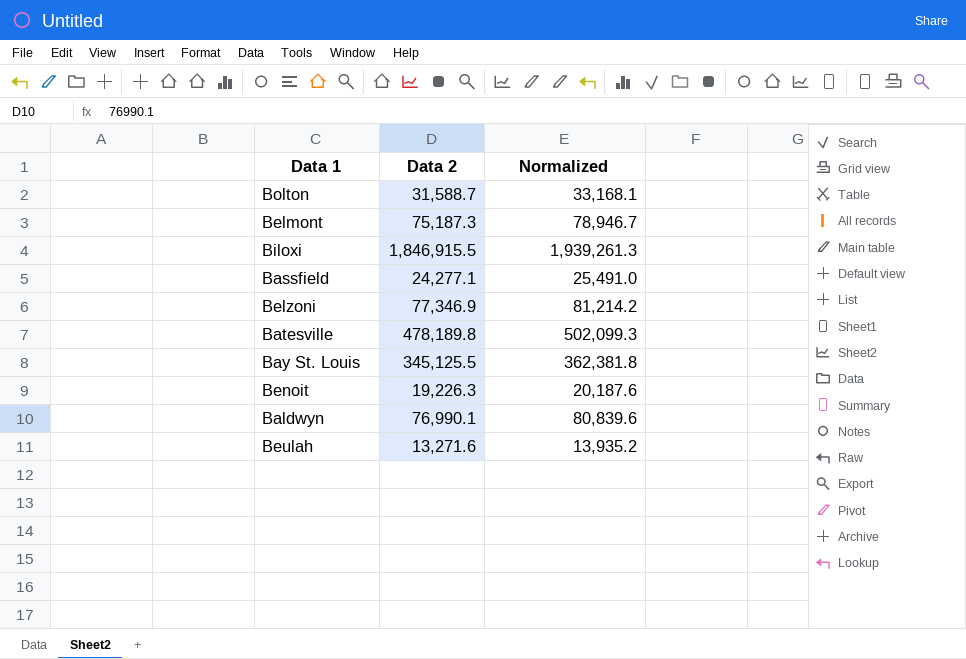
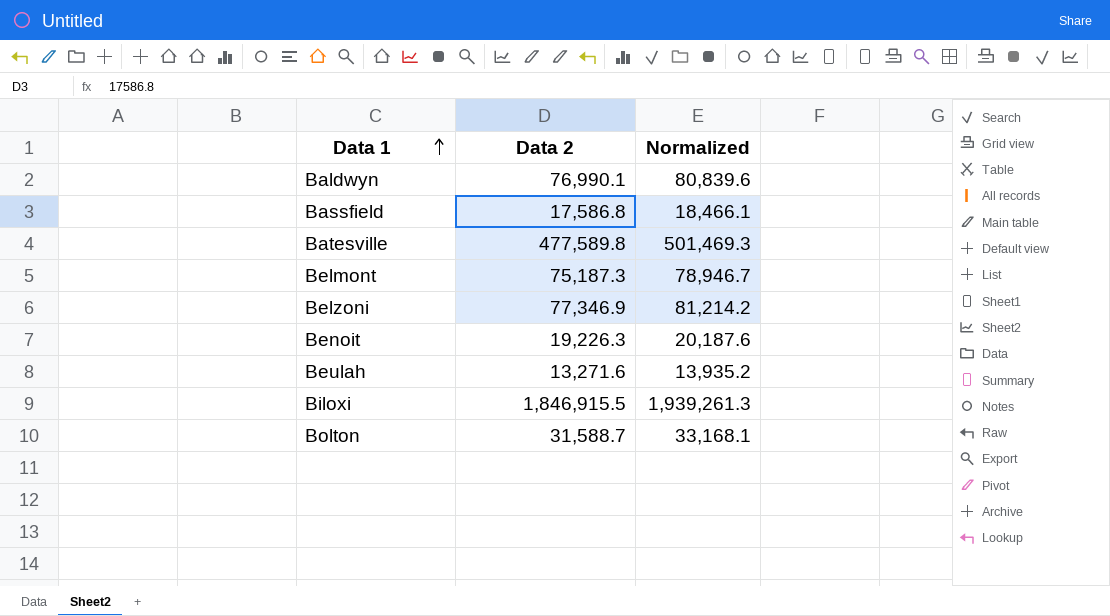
row order: none -> Data 1 ascending
row Bay St. Louis: 345,125.5 | 362,381.8 -> none
Bassfield | Data 2: 24,277.1 -> 17,586.8
Bassfield | Normalized: 25,491.0 -> 18,466.1
Batesville | Data 2: 478,189.8 -> 477,589.8
Batesville | Normalized: 502,099.3 -> 501,469.3

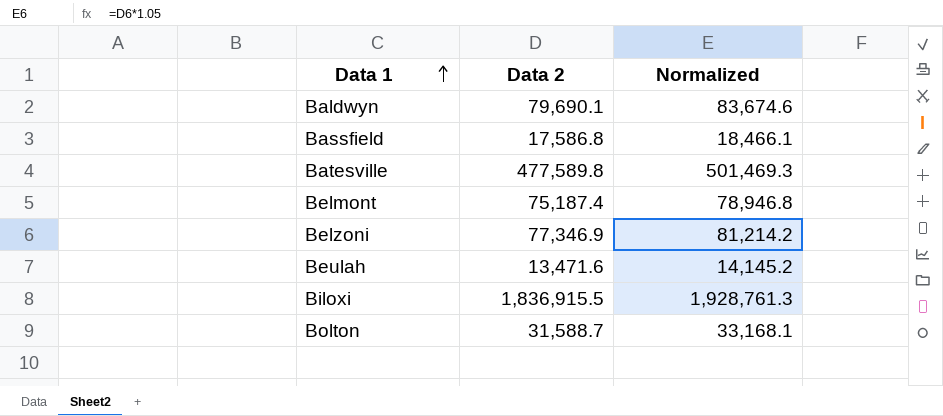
row Benoit: 19,226.3 | 20,187.6 -> none
Baldwyn | Data 2: 76,990.1 -> 79,690.1
Baldwyn | Normalized: 80,839.6 -> 83,674.6
Belmont | Data 2: 75,187.3 -> 75,187.4
Belmont | Normalized: 78,946.7 -> 78,946.8
Beulah | Data 2: 13,271.6 -> 13,471.6
Beulah | Normalized: 13,935.2 -> 14,145.2
Biloxi | Data 2: 1,846,915.5 -> 1,836,915.5
Biloxi | Normalized: 1,939,261.3 -> 1,928,761.3

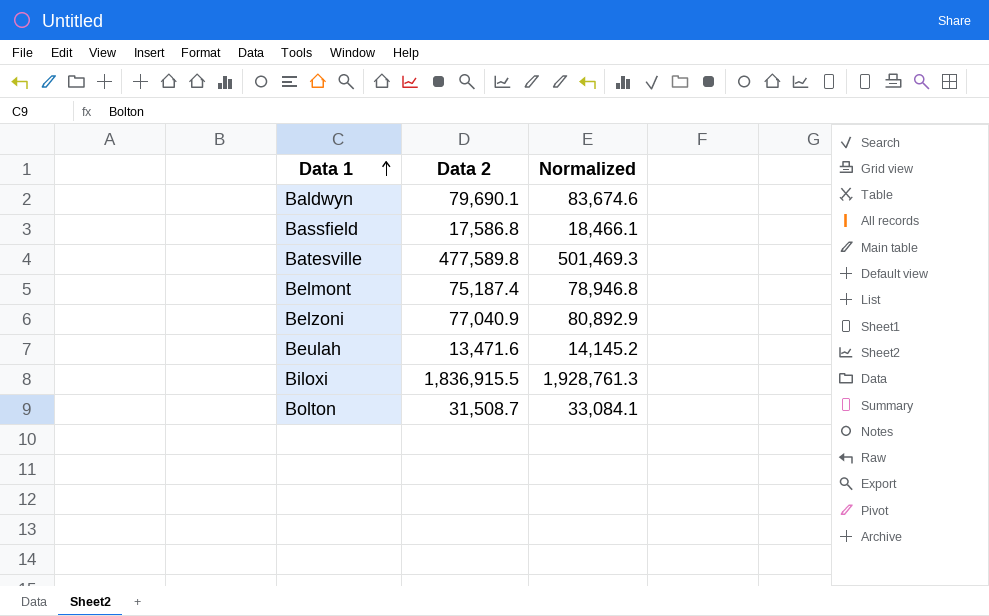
Belzoni | Data 2: 77,346.9 -> 77,040.9
Belzoni | Normalized: 81,214.2 -> 80,892.9
Bolton | Data 2: 31,588.7 -> 31,508.7
Bolton | Normalized: 33,168.1 -> 33,084.1

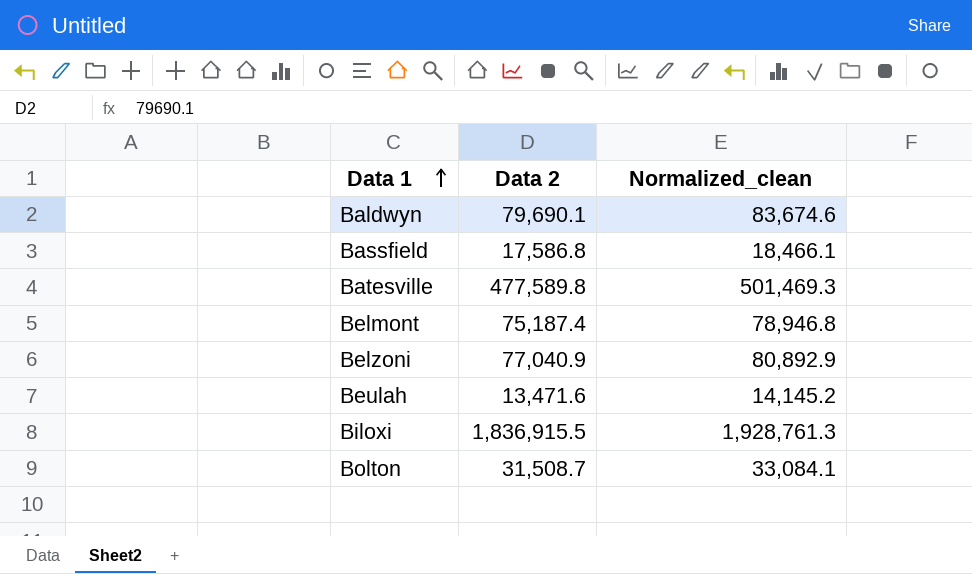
column name: Normalized -> Normalized_clean

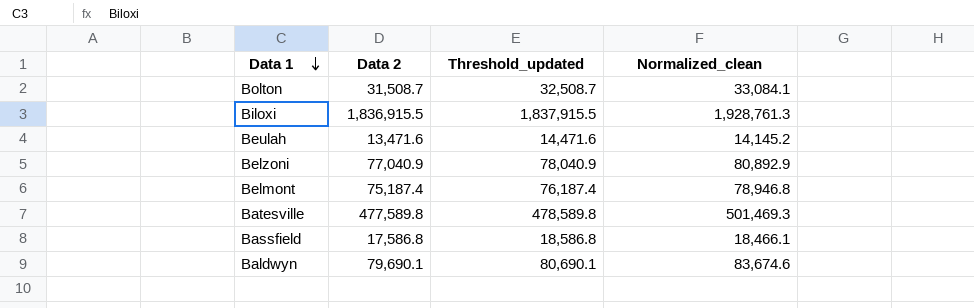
row order: Data 1 ascending -> Data 1 descending
column Threshold_updated | formula: none -> [Data 2] + 1000

